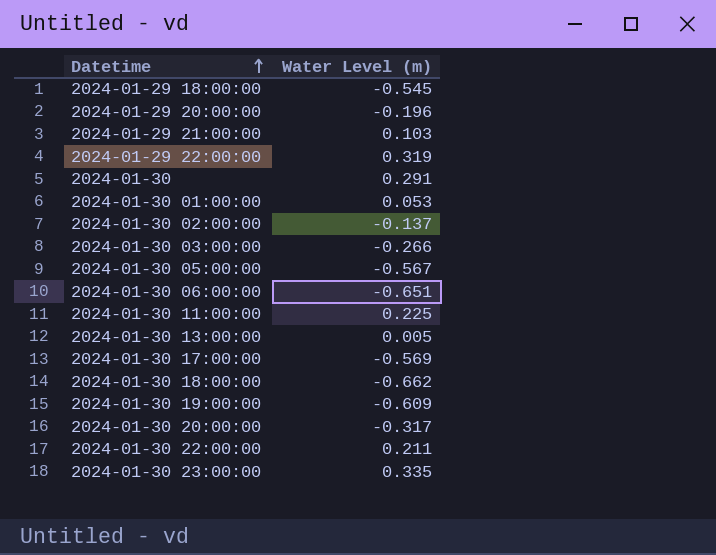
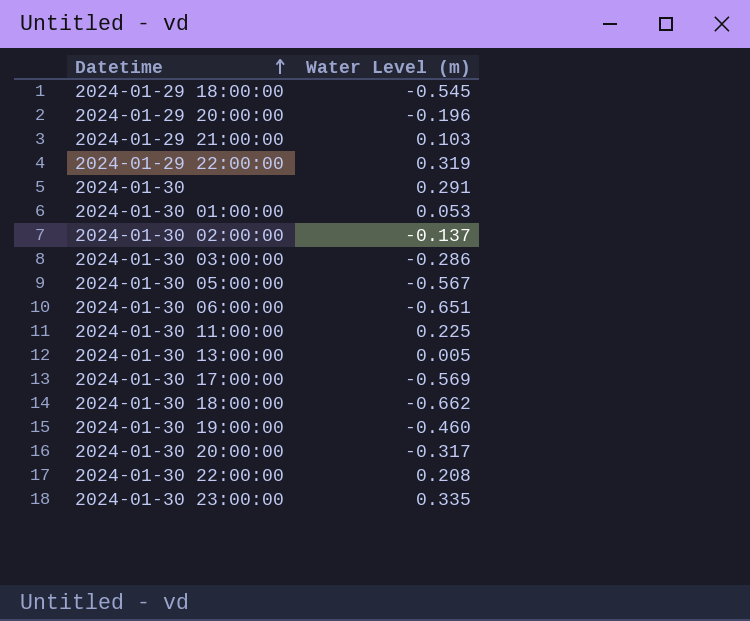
2024-01-30 03:00:00 | Water Level (m): -0.266 -> -0.286
2024-01-30 19:00:00 | Water Level (m): -0.609 -> -0.460
2024-01-30 22:00:00 | Water Level (m): 0.211 -> 0.208

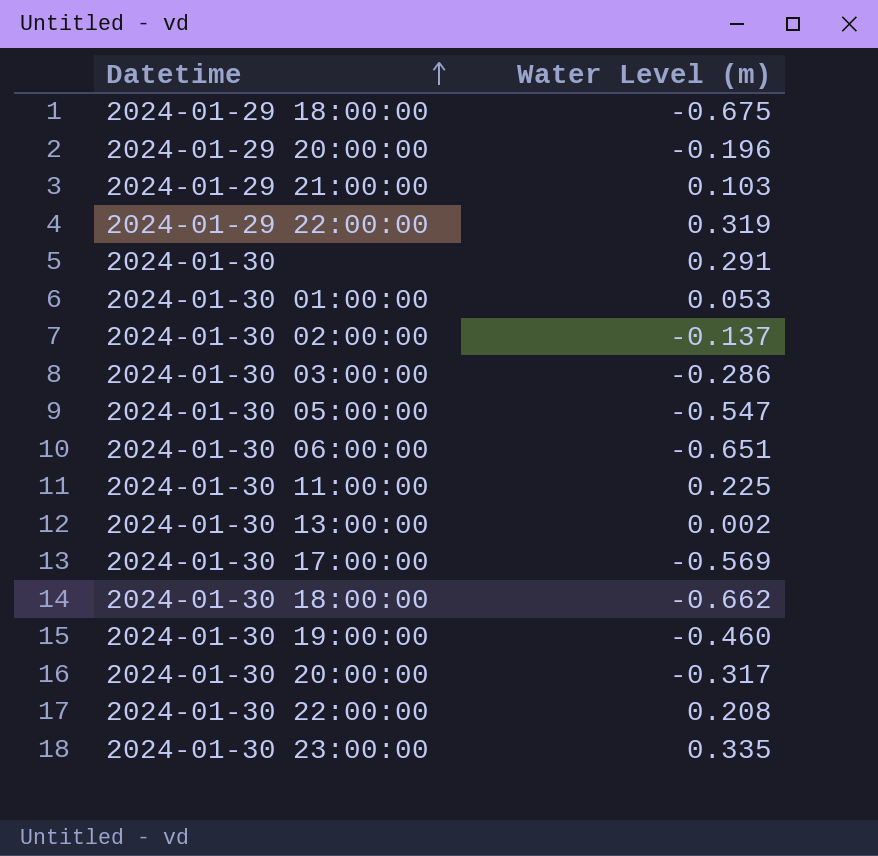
2024-01-29 18:00:00 | Water Level (m): -0.545 -> -0.675
2024-01-30 05:00:00 | Water Level (m): -0.567 -> -0.547
2024-01-30 13:00:00 | Water Level (m): 0.005 -> 0.002

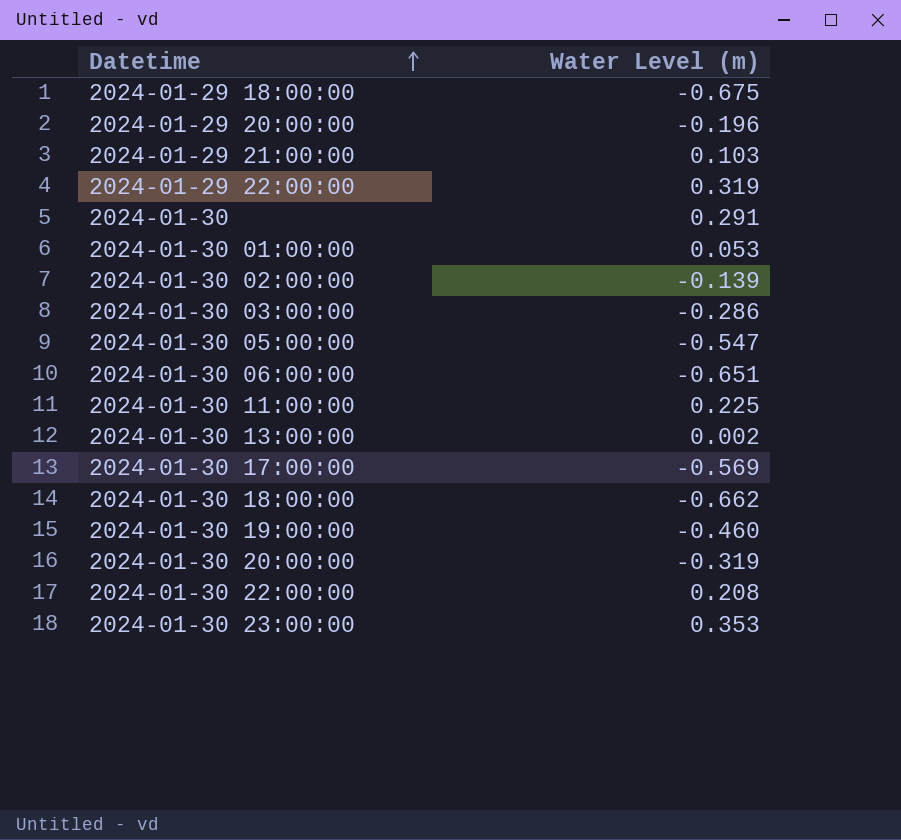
2024-01-30 02:00:00 | Water Level (m): -0.137 -> -0.139
2024-01-30 20:00:00 | Water Level (m): -0.317 -> -0.319
2024-01-30 23:00:00 | Water Level (m): 0.335 -> 0.353

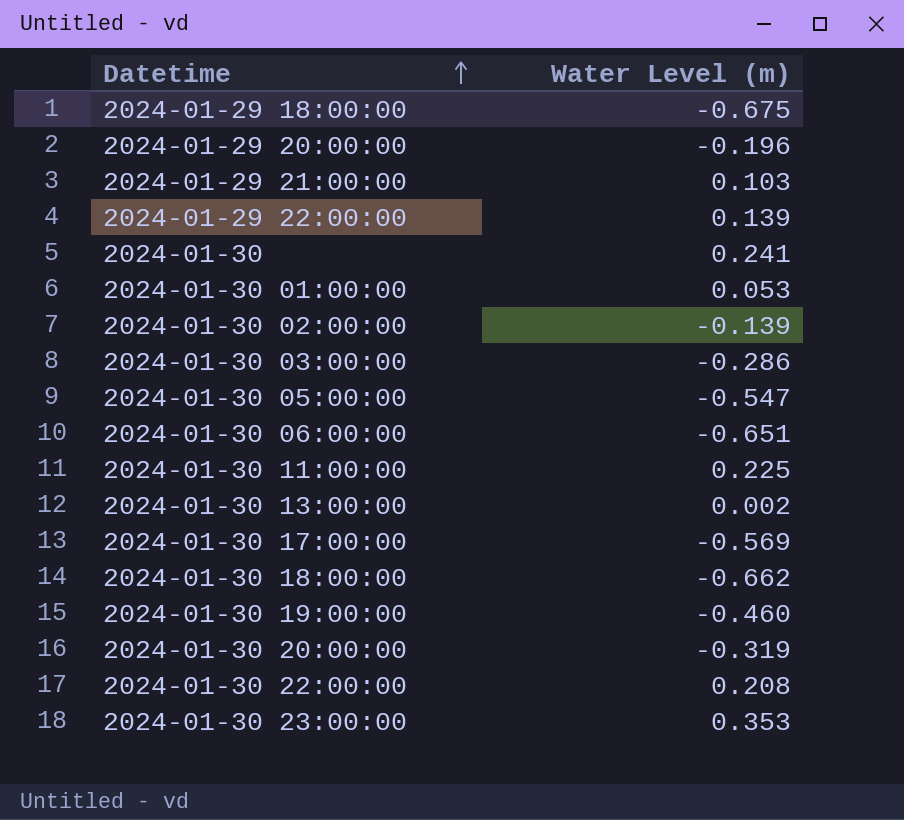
2024-01-29 22:00:00 | Water Level (m): 0.319 -> 0.139
2024-01-30 | Water Level (m): 0.291 -> 0.241

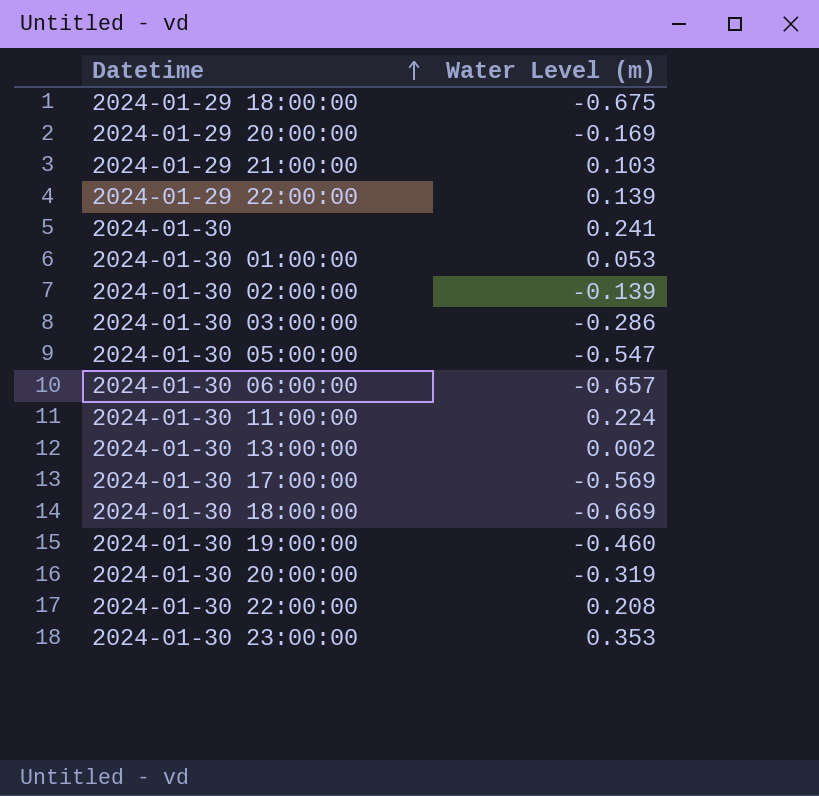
2024-01-29 20:00:00 | Water Level (m): -0.196 -> -0.169
2024-01-30 06:00:00 | Water Level (m): -0.651 -> -0.657
2024-01-30 11:00:00 | Water Level (m): 0.225 -> 0.224
2024-01-30 18:00:00 | Water Level (m): -0.662 -> -0.669

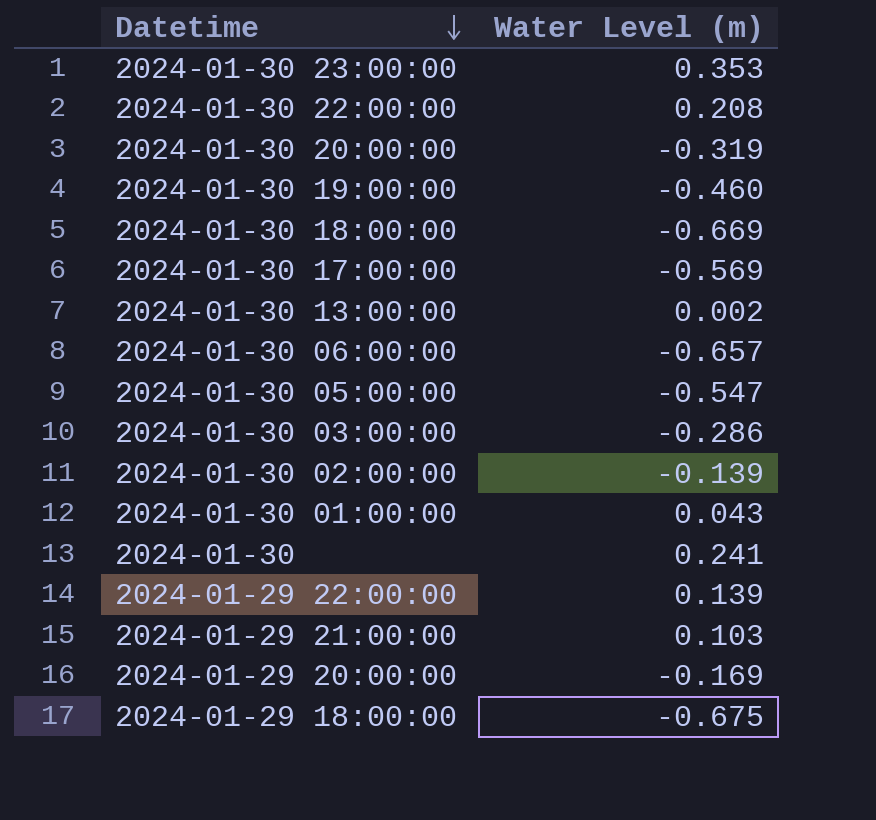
row order: Datetime ascending -> Datetime descending
row 2024-01-30 11:00:00: 0.224 -> none
2024-01-30 01:00:00 | Water Level (m): 0.053 -> 0.043

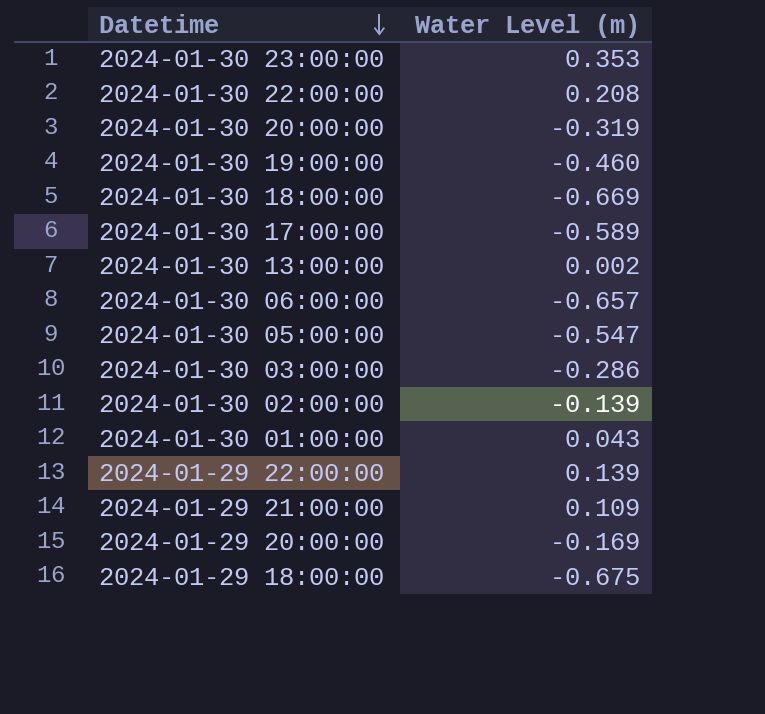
row 2024-01-30: 0.241 -> none
2024-01-30 17:00:00 | Water Level (m): -0.569 -> -0.589
2024-01-29 21:00:00 | Water Level (m): 0.103 -> 0.109

